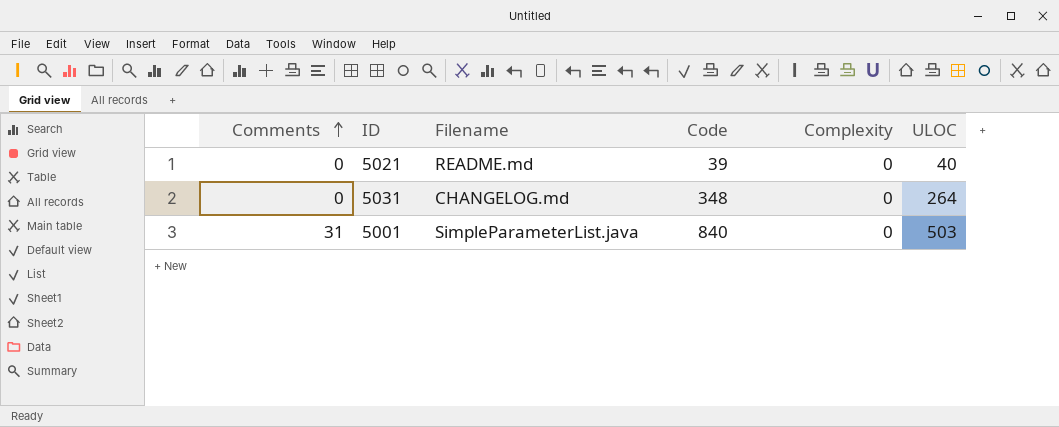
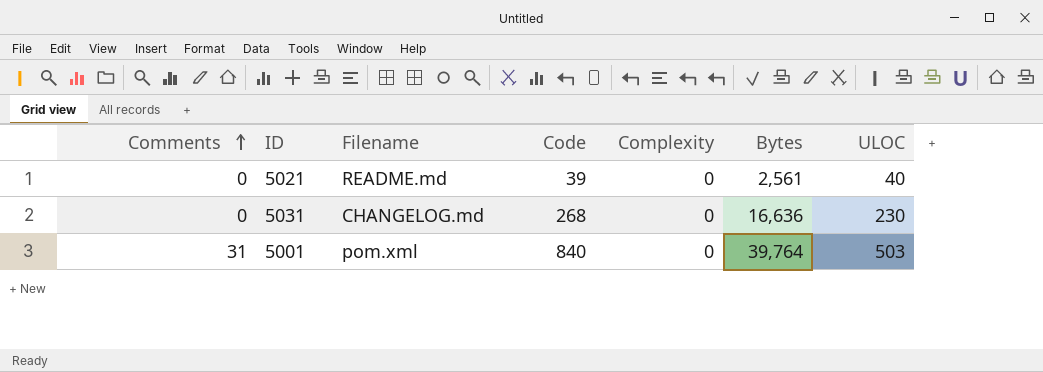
column Bytes | position: none -> 6
5031 | Code: 348 -> 268
5031 | ULOC: 264 -> 230
5001 | Filename: SimpleParameterList.java -> pom.xml

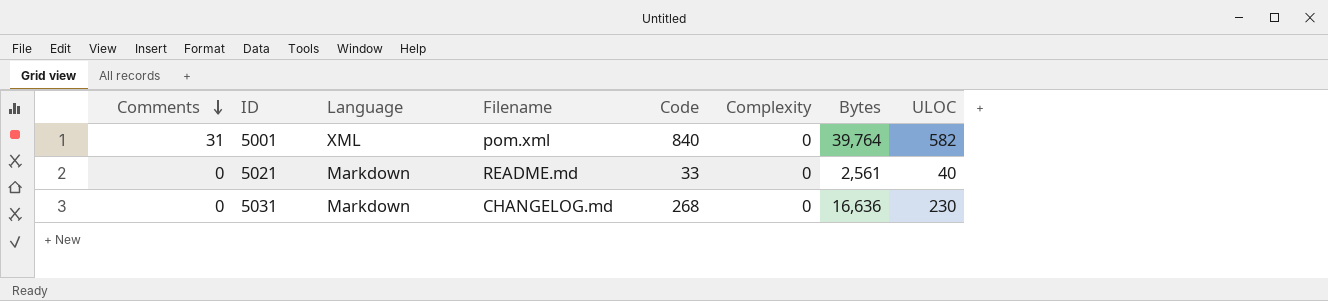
row order: Comments ascending -> Comments descending
column Language | position: none -> 3
5001 | ULOC: 503 -> 582
5021 | Code: 39 -> 33

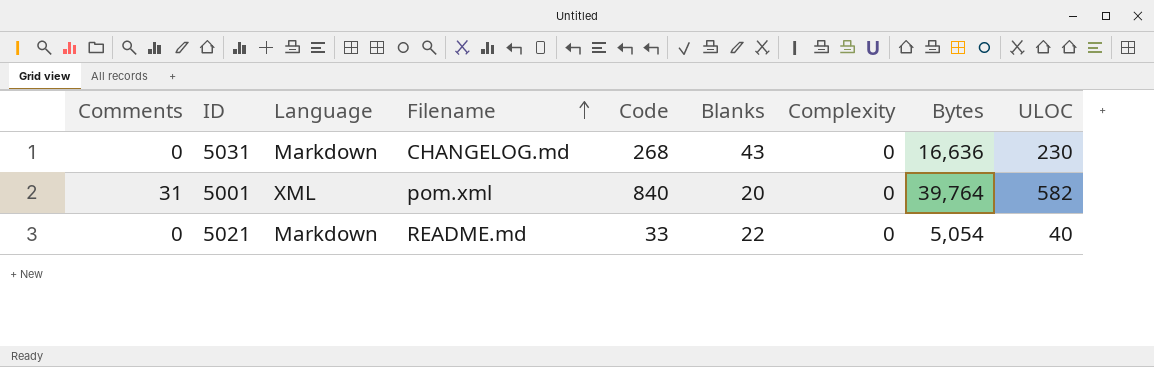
row order: Comments descending -> Filename ascending
column Blanks | position: none -> 6
5021 | Bytes: 2,561 -> 5,054

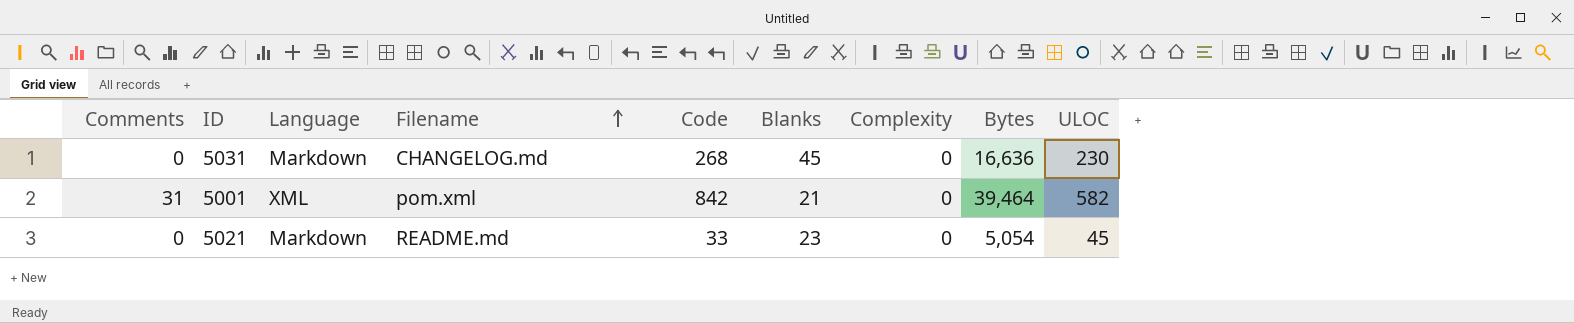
5031 | Blanks: 43 -> 45
5001 | Code: 840 -> 842
5001 | Blanks: 20 -> 21
5001 | Bytes: 39,764 -> 39,464
5021 | Blanks: 22 -> 23
5021 | ULOC: 40 -> 45

